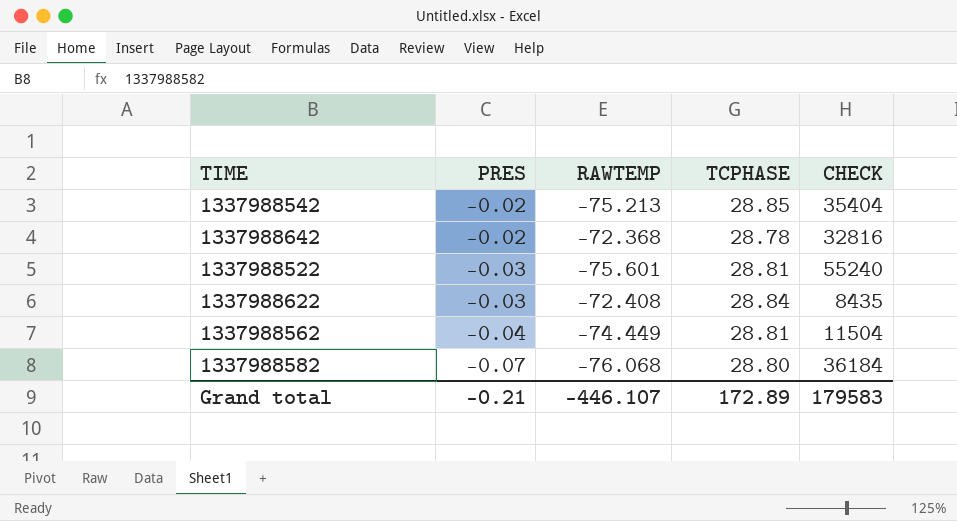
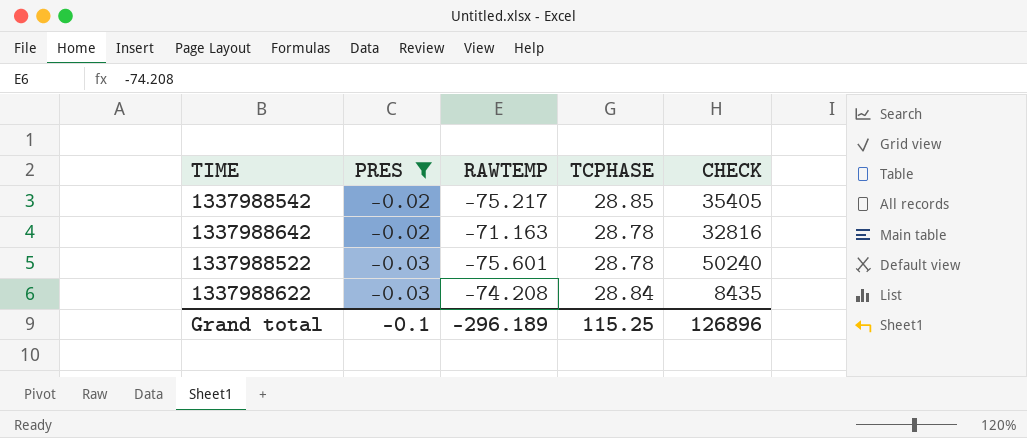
filter: none -> PRES >= -0.03
1337988542 | RAWTEMP: -75.213 -> -75.217
1337988542 | CHECK: 35404 -> 35405
1337988642 | RAWTEMP: -72.368 -> -71.163
1337988522 | TCPHASE: 28.81 -> 28.78
1337988522 | CHECK: 55240 -> 50240
1337988622 | RAWTEMP: -72.408 -> -74.208
Grand total | PRES: -0.21 -> -0.1
Grand total | RAWTEMP: -446.107 -> -296.189
Grand total | TCPHASE: 172.89 -> 115.25
Grand total | CHECK: 179583 -> 126896

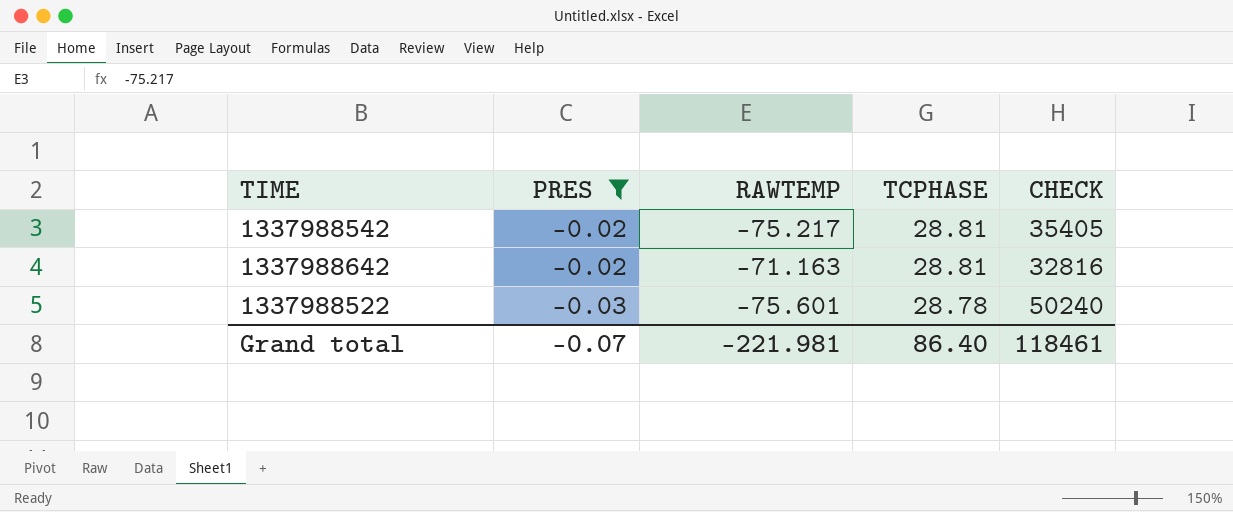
row 1337988622: -0.03 | -74.208 | 28.84 | 8435 -> none
1337988542 | TCPHASE: 28.85 -> 28.81
1337988642 | TCPHASE: 28.78 -> 28.81
Grand total | PRES: -0.1 -> -0.07
Grand total | RAWTEMP: -296.189 -> -221.981
Grand total | TCPHASE: 115.25 -> 86.40
Grand total | CHECK: 126896 -> 118461

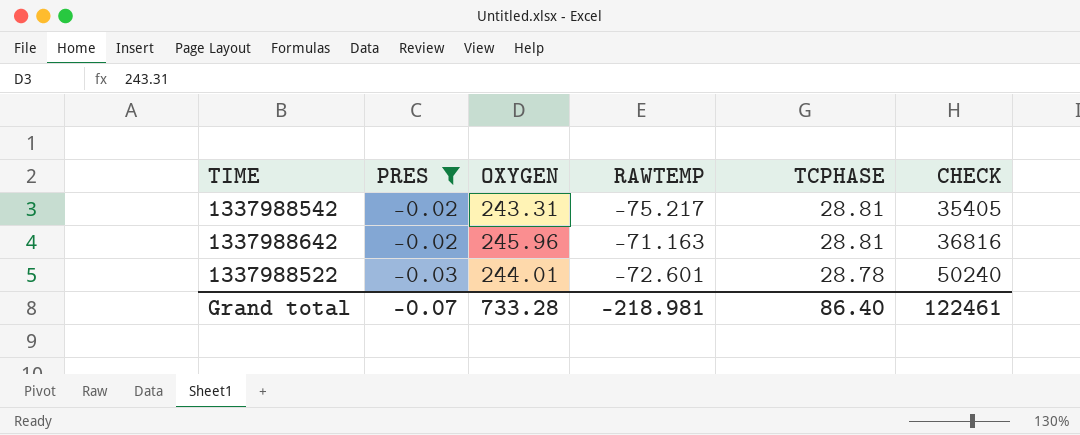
column OXYGEN | position: none -> 3
1337988642 | CHECK: 32816 -> 36816
1337988522 | RAWTEMP: -75.601 -> -72.601
Grand total | RAWTEMP: -221.981 -> -218.981
Grand total | CHECK: 118461 -> 122461

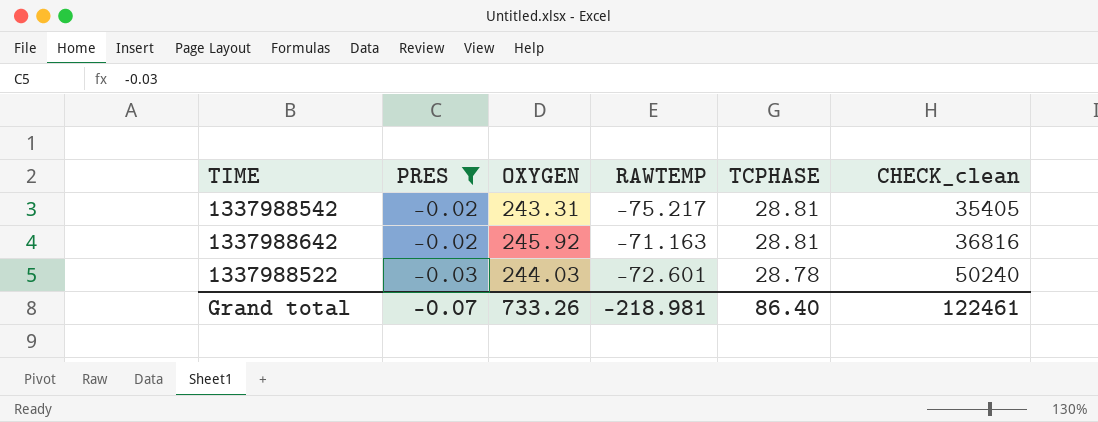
column name: CHECK -> CHECK_clean
1337988642 | OXYGEN: 245.96 -> 245.92
1337988522 | OXYGEN: 244.01 -> 244.03
Grand total | OXYGEN: 733.28 -> 733.26

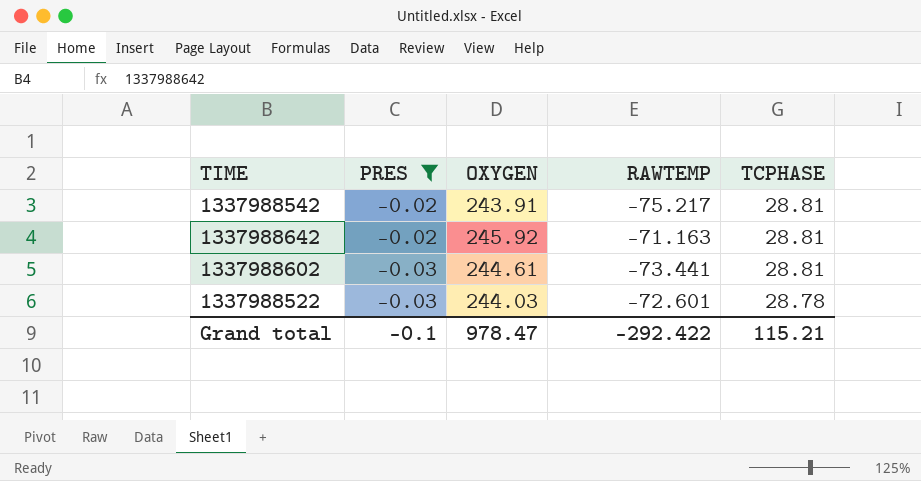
column CHECK_clean | position: 6 -> none
1337988542 | OXYGEN: 243.31 -> 243.91
row 1337988602: none -> -0.03 | 244.61 | -73.441 | 28.81
Grand total | PRES: -0.07 -> -0.1
Grand total | OXYGEN: 733.26 -> 978.47
Grand total | RAWTEMP: -218.981 -> -292.422
Grand total | TCPHASE: 86.40 -> 115.21

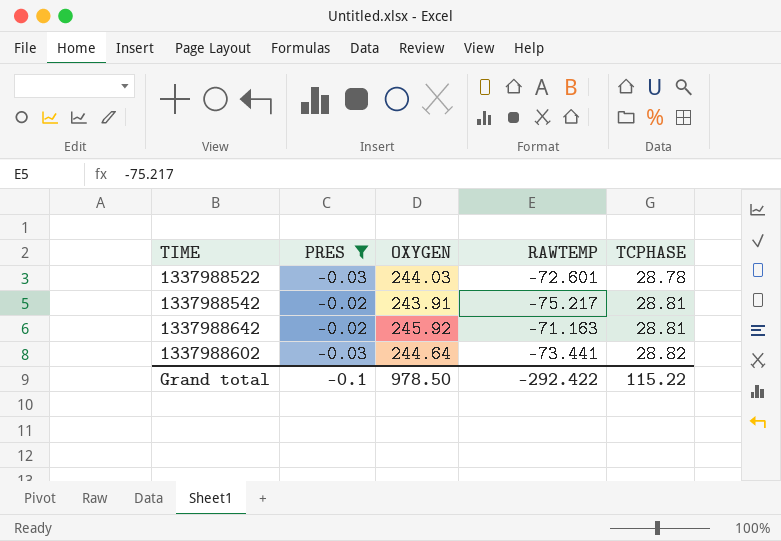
row order: PRES descending -> TCPHASE ascending
1337988602 | OXYGEN: 244.61 -> 244.64
1337988602 | TCPHASE: 28.81 -> 28.82
Grand total | OXYGEN: 978.47 -> 978.50
Grand total | TCPHASE: 115.21 -> 115.22

